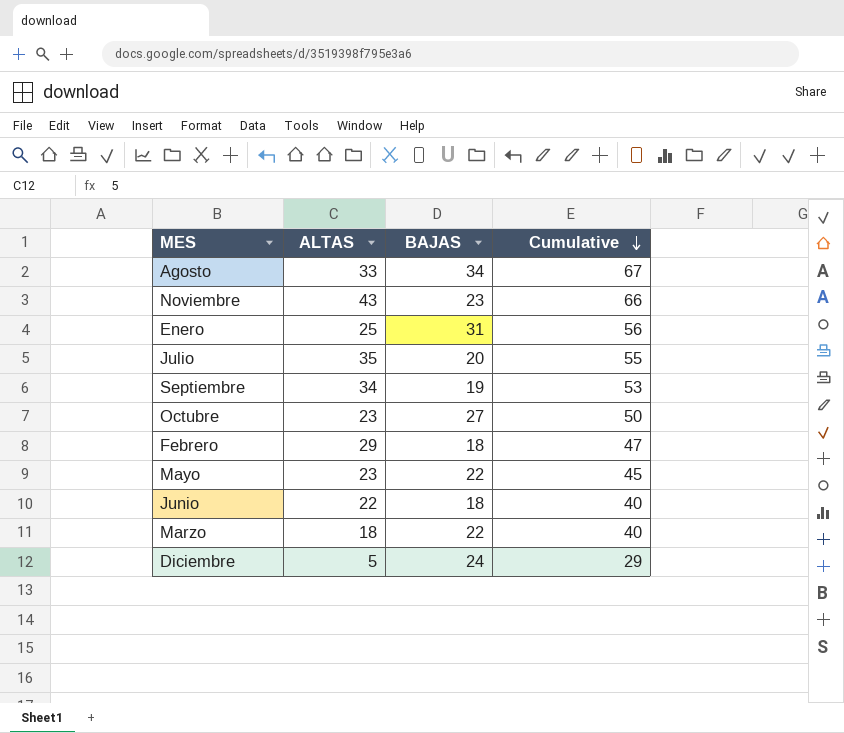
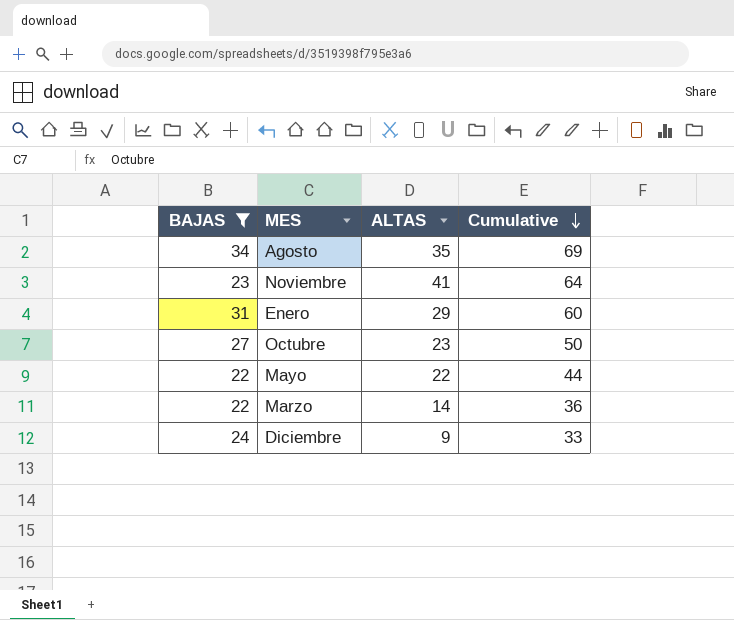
filter: none -> BAJAS >= 22
column BAJAS | position: 3 -> 1
Agosto | ALTAS: 33 -> 35
Agosto | Cumulative: 67 -> 69
Noviembre | ALTAS: 43 -> 41
Noviembre | Cumulative: 66 -> 64
Enero | ALTAS: 25 -> 29
Enero | Cumulative: 56 -> 60
Mayo | ALTAS: 23 -> 22
Mayo | Cumulative: 45 -> 44
Marzo | ALTAS: 18 -> 14
Marzo | Cumulative: 40 -> 36
Diciembre | ALTAS: 5 -> 9
Diciembre | Cumulative: 29 -> 33

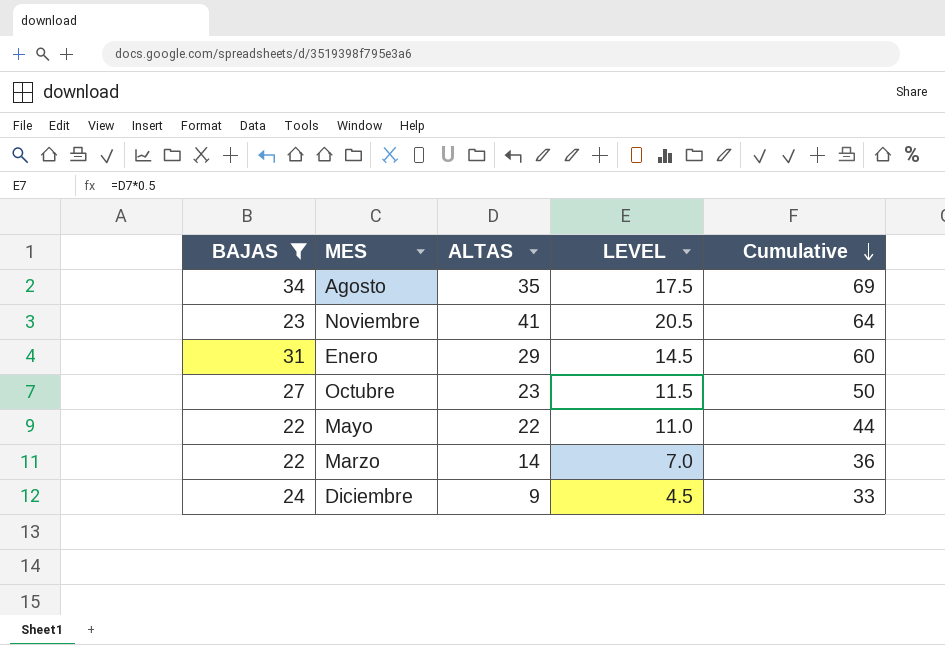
column LEVEL | formula: none -> [ALTAS] * 0.5

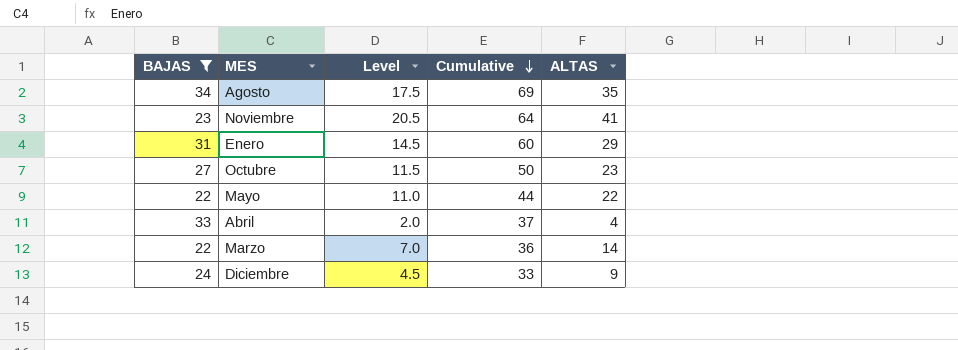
column name: LEVEL -> Level
column ALTAS | position: 3 -> 5
row Abril: none -> 33 | 2.0 | 37 | 4

